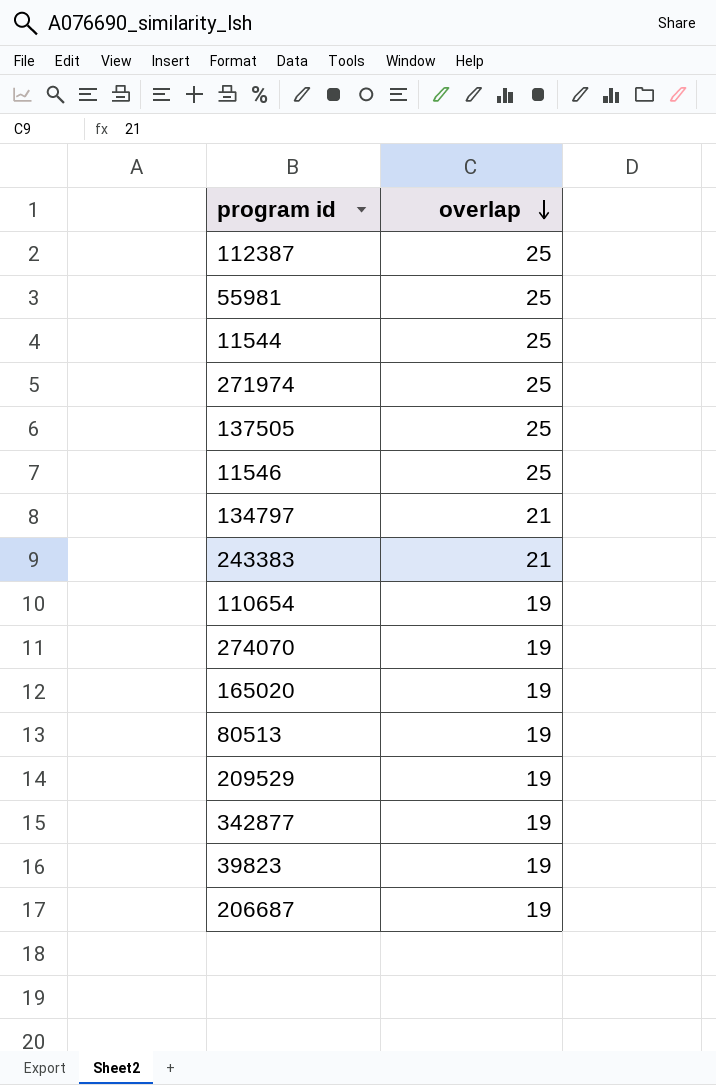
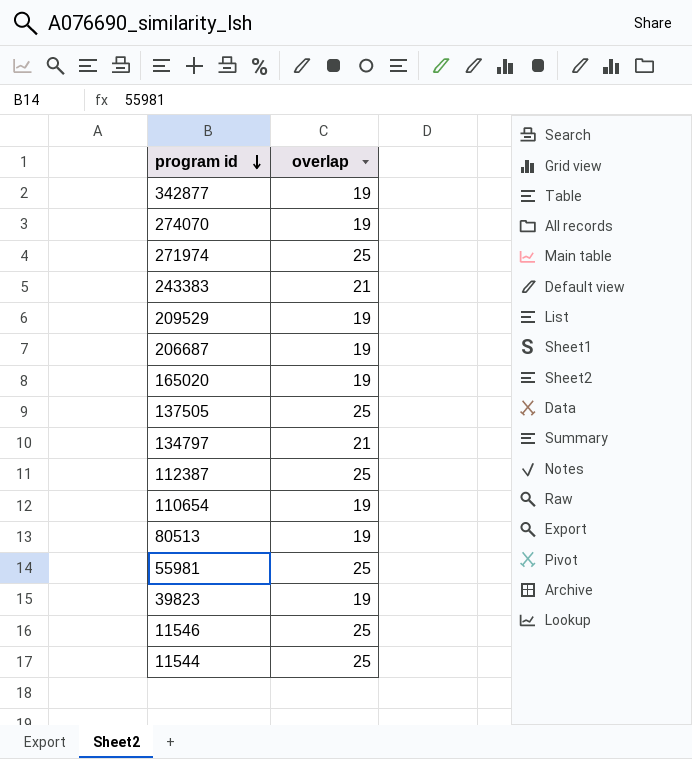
row order: overlap descending -> program id descending

